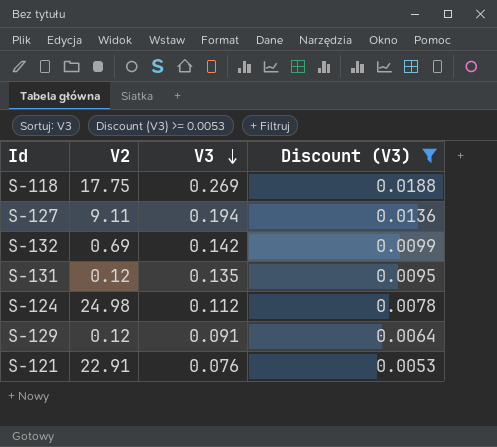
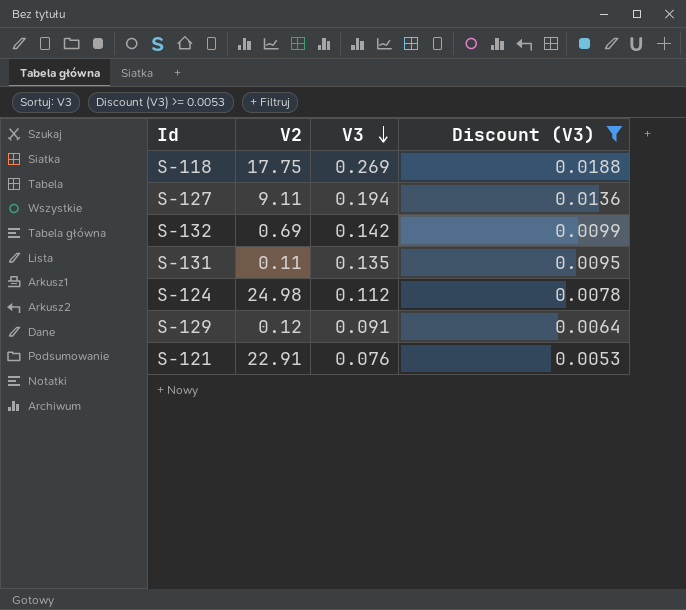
S-131 | V2: 0.12 -> 0.11

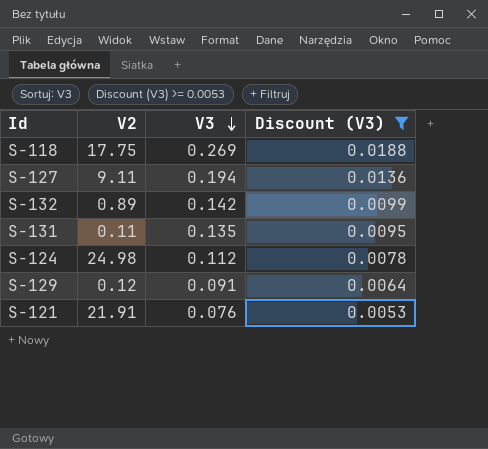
S-132 | V2: 0.69 -> 0.89
S-121 | V2: 22.91 -> 21.91

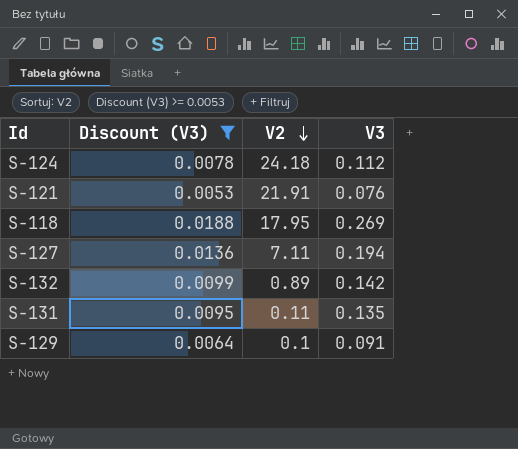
row order: V3 descending -> V2 descending
column Discount (V3) | position: 4 -> 2
S-124 | V2: 24.98 -> 24.18
S-118 | V2: 17.75 -> 17.95
S-127 | V2: 9.11 -> 7.11
S-129 | V2: 0.12 -> 0.1

